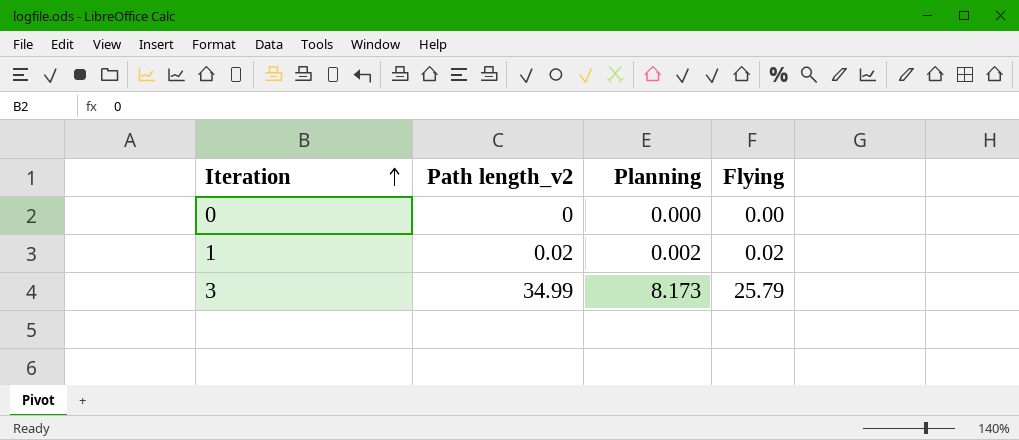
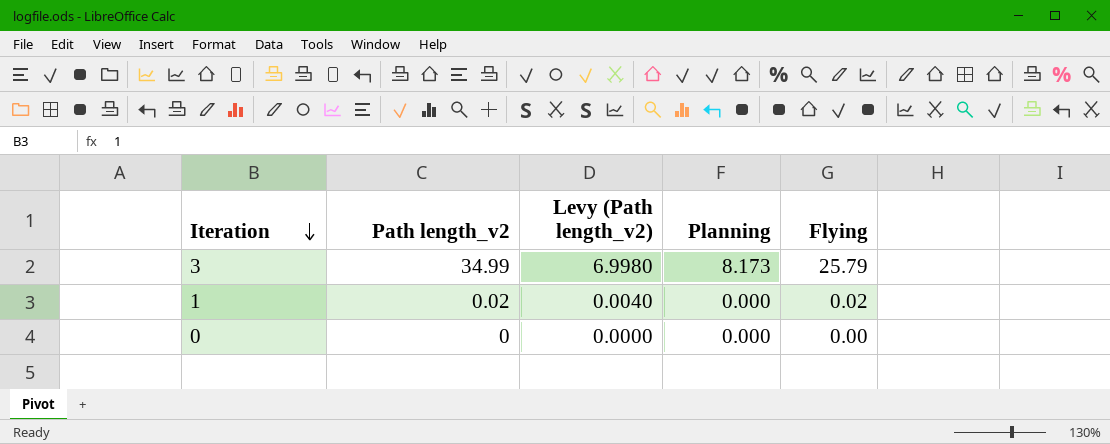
row order: Iteration ascending -> Iteration descending
column Levy (Path length_v2) | formula: none -> [Path length_v2] * 0.2
1 | Planning: 0.002 -> 0.000

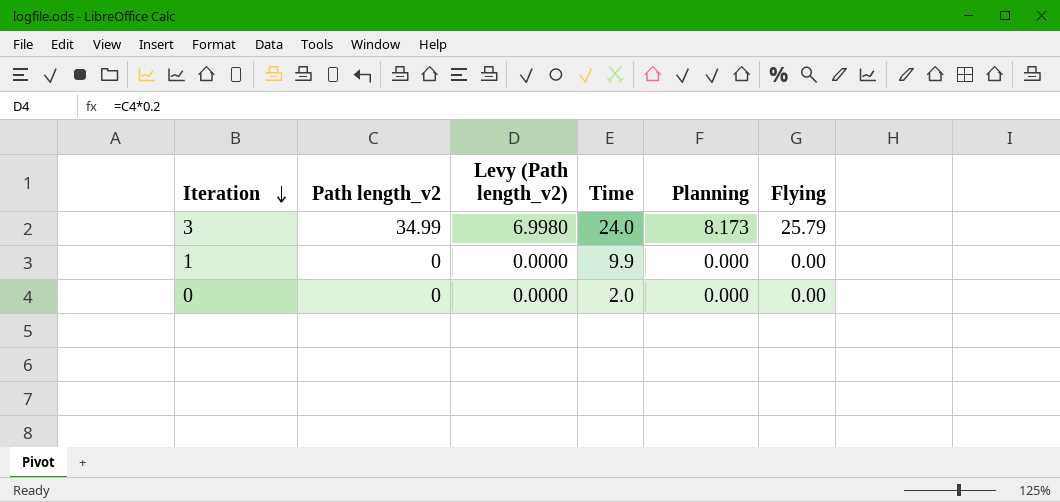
column Time | position: none -> 4
1 | Path length_v2: 0.02 -> 0
1 | Levy (Path length_v2): 0.0040 -> 0.0000
1 | Flying: 0.02 -> 0.00

